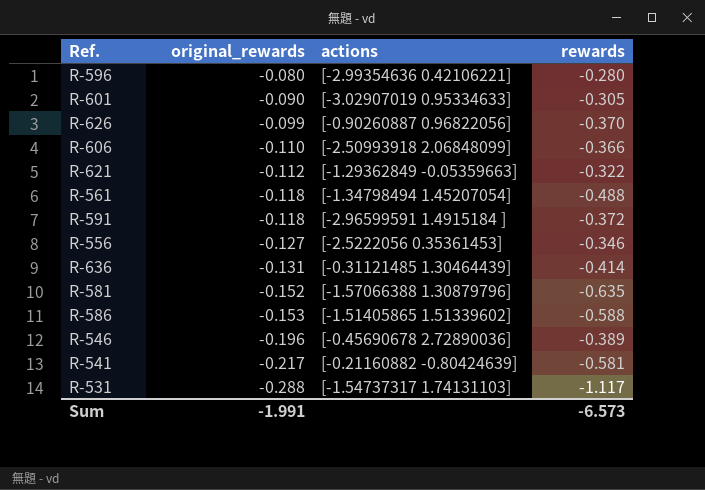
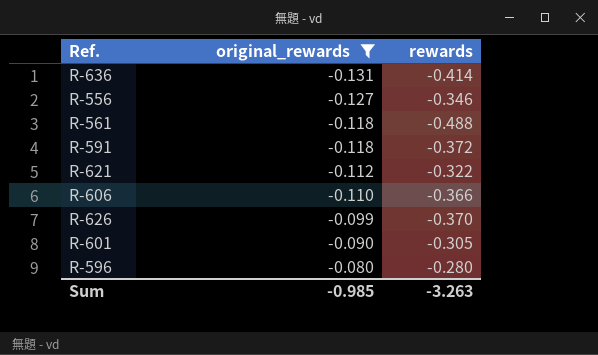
filter: none -> original_rewards >= -0.131
row order: original_rewards descending -> original_rewards ascending
column actions | position: 3 -> none
Sum | original_rewards: -1.991 -> -0.985
Sum | rewards: -6.573 -> -3.263

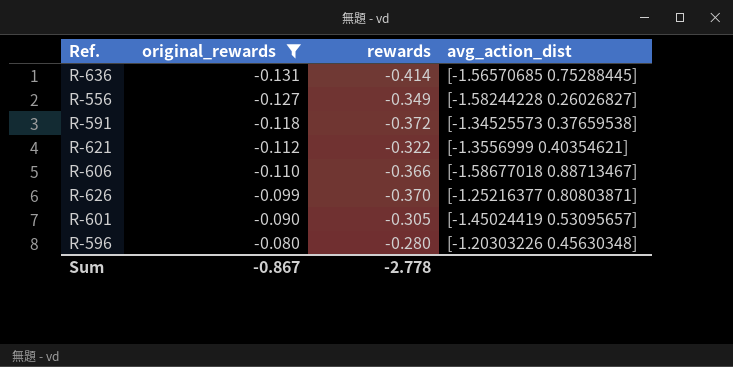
column avg_action_dist | position: none -> 4
row R-561: -0.118 | -0.488 -> none
R-556 | rewards: -0.346 -> -0.349
Sum | original_rewards: -0.985 -> -0.867
Sum | rewards: -3.263 -> -2.778

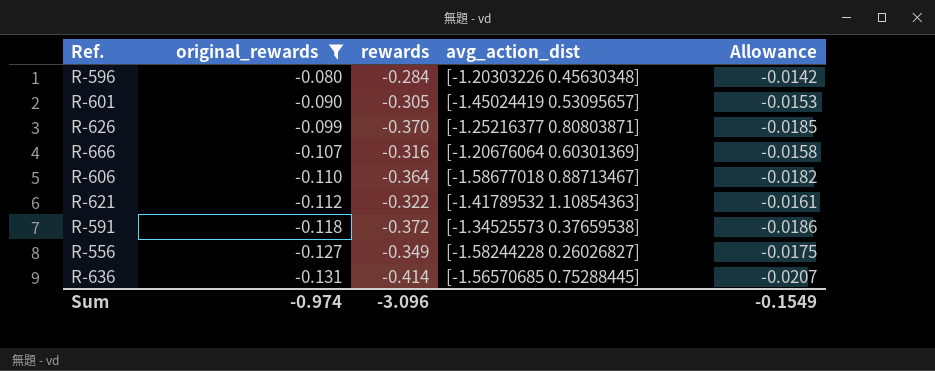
row order: original_rewards ascending -> original_rewards descending
column Allowance | formula: none -> [rewards] * 0.05
R-596 | rewards: -0.280 -> -0.284
row R-666: none -> -0.107 | -0.316 | [-1.20676064 0.60301369] | -0.0158
R-606 | rewards: -0.366 -> -0.364
R-621 | avg_action_dist: [-1.3556999 0.40354621] -> [-1.41789532 1.10854363]
Sum | original_rewards: -0.867 -> -0.974
Sum | rewards: -2.778 -> -3.096

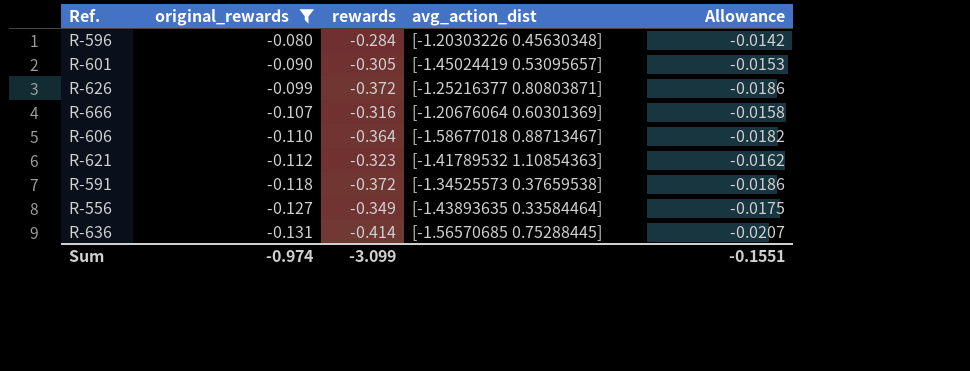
R-626 | rewards: -0.370 -> -0.372
R-626 | Allowance: -0.0185 -> -0.0186
R-621 | rewards: -0.322 -> -0.323
R-621 | Allowance: -0.0161 -> -0.0162
R-556 | avg_action_dist: [-1.58244228 0.26026827] -> [-1.43893635 0.33584464]
Sum | rewards: -3.096 -> -3.099
Sum | Allowance: -0.1549 -> -0.1551

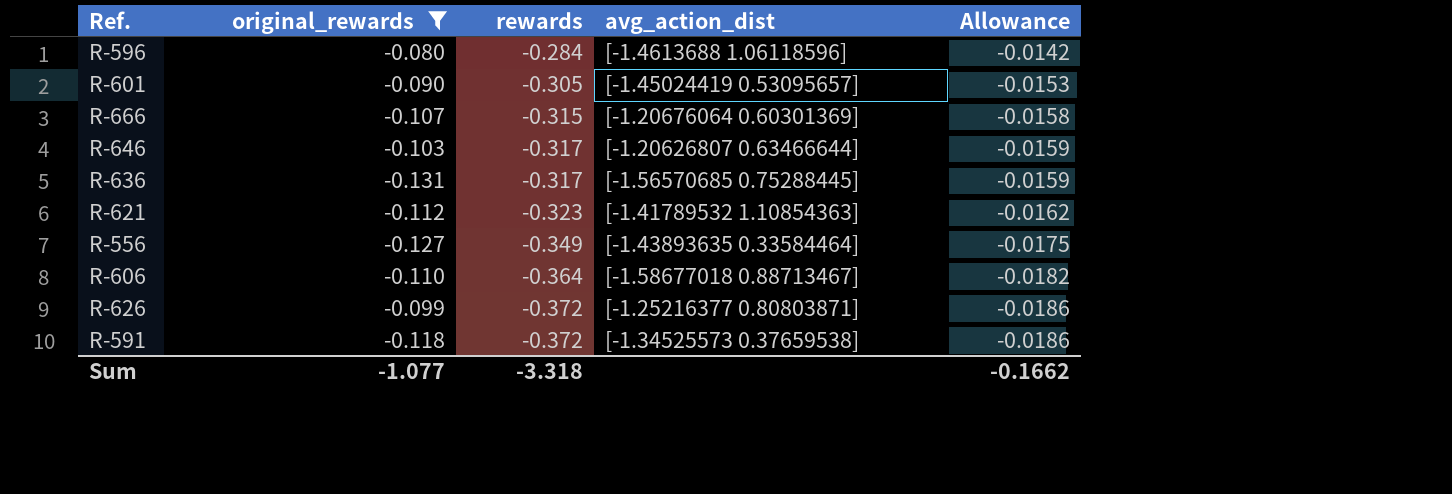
row order: original_rewards descending -> rewards descending
R-596 | avg_action_dist: [-1.20303226 0.45630348] -> [-1.4613688 1.06118596]
R-666 | rewards: -0.316 -> -0.315
row R-646: none -> -0.103 | -0.317 | [-1.20626807 0.63466644] | -0.0159
R-636 | rewards: -0.414 -> -0.317
R-636 | Allowance: -0.0207 -> -0.0159
Sum | original_rewards: -0.974 -> -1.077
Sum | rewards: -3.099 -> -3.318
Sum | Allowance: -0.1551 -> -0.1662

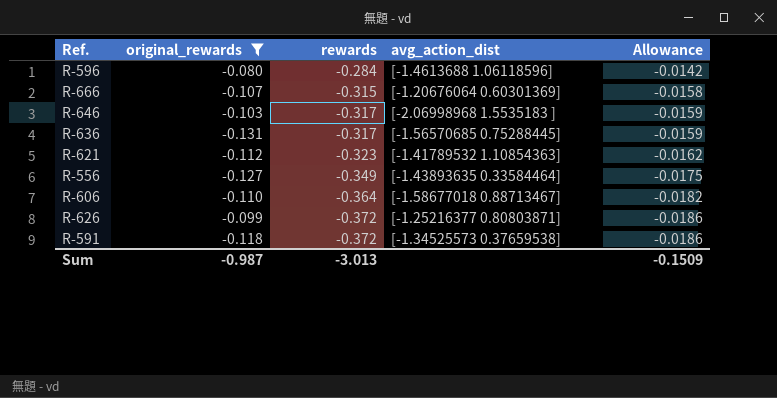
row R-601: -0.090 | -0.305 | [-1.45024419 0.53095657] | -0.0153 -> none
R-646 | avg_action_dist: [-1.20626807 0.63466644] -> [-2.06998968 1.5535183 ]
Sum | original_rewards: -1.077 -> -0.987
Sum | rewards: -3.318 -> -3.013
Sum | Allowance: -0.1662 -> -0.1509

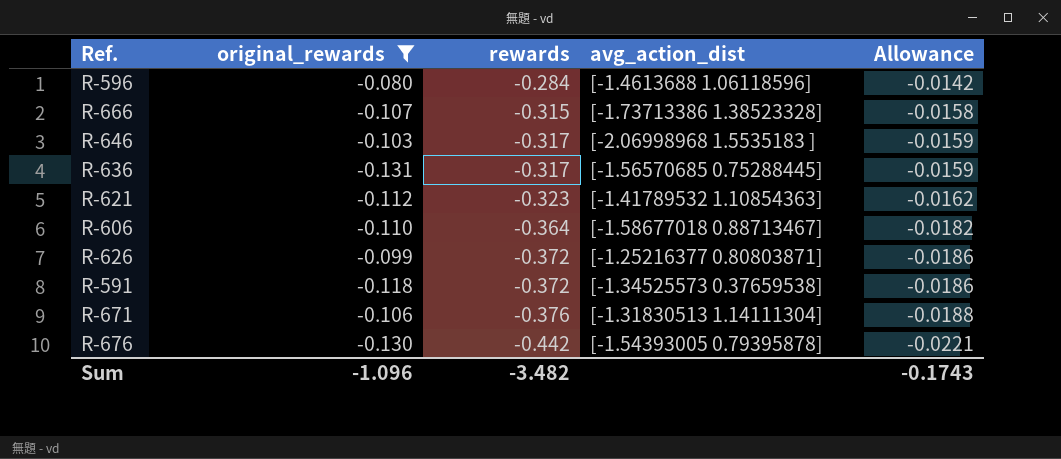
row R-556: -0.127 | -0.349 | [-1.43893635 0.33584464] | -0.0175 -> none
R-666 | avg_action_dist: [-1.20676064 0.60301369] -> [-1.73713386 1.38523328]
row R-671: none -> -0.106 | -0.376 | [-1.31830513 1.14111304] | -0.0188
row R-676: none -> -0.130 | -0.442 | [-1.54393005 0.79395878] | -0.0221
Sum | original_rewards: -0.987 -> -1.096
Sum | rewards: -3.013 -> -3.482
Sum | Allowance: -0.1509 -> -0.1743

